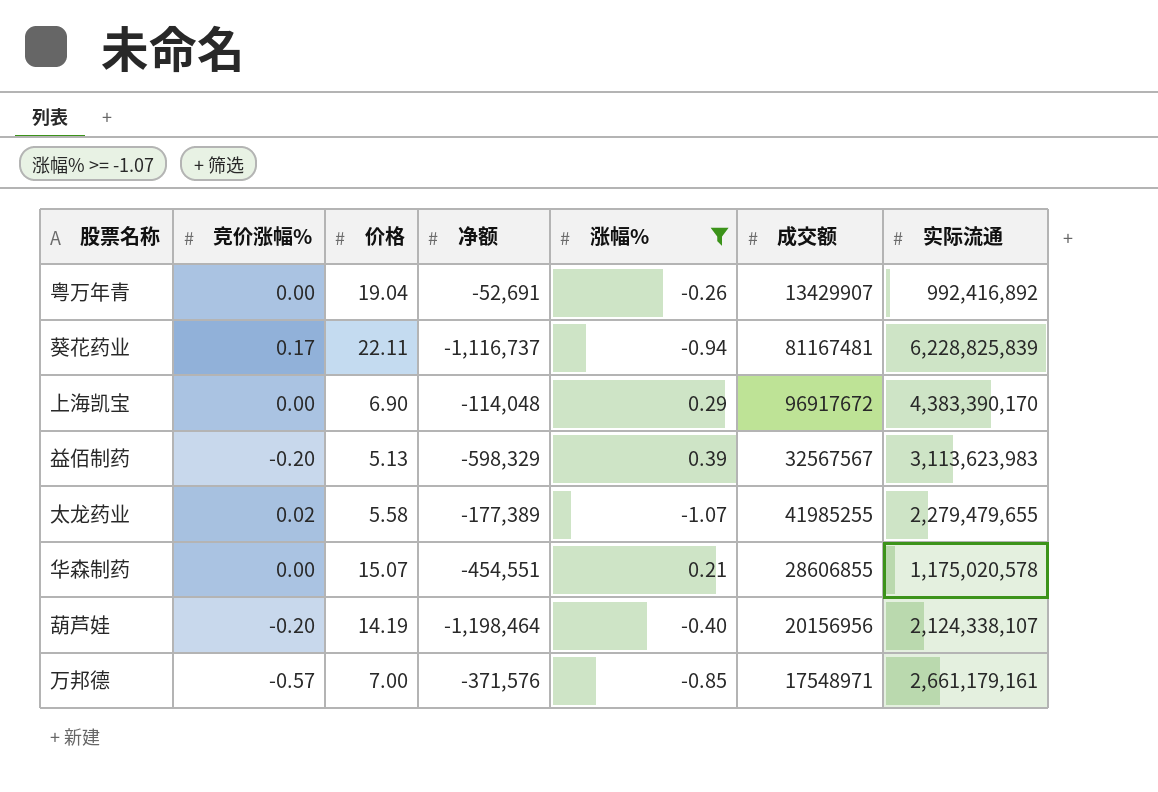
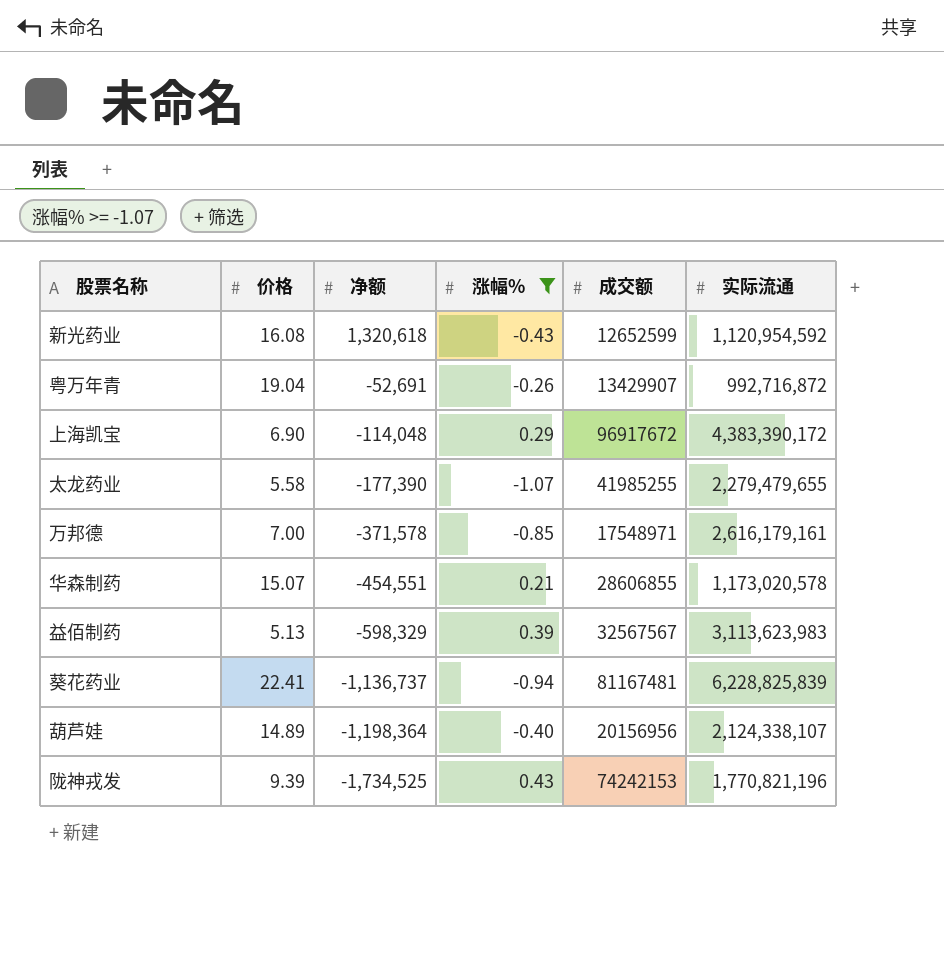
row order: none -> 净额 descending
column 竞价涨幅% | position: 2 -> none
row 新光药业: none -> 16.08 | 1,320,618 | -0.43 | 12652599 | 1,120,954,592
粤万年青 | 实际流通: 992,416,892 -> 992,716,872
上海凯宝 | 实际流通: 4,383,390,170 -> 4,383,390,172
太龙药业 | 净额: -177,389 -> -177,390
万邦德 | 净额: -371,576 -> -371,578
万邦德 | 实际流通: 2,661,179,161 -> 2,616,179,161
华森制药 | 实际流通: 1,175,020,578 -> 1,173,020,578
葵花药业 | 价格: 22.11 -> 22.41
葵花药业 | 净额: -1,116,737 -> -1,136,737
葫芦娃 | 价格: 14.19 -> 14.89
葫芦娃 | 净额: -1,198,464 -> -1,198,364
row 陇神戎发: none -> 9.39 | -1,734,525 | 0.43 | 74242153 | 1,770,821,196

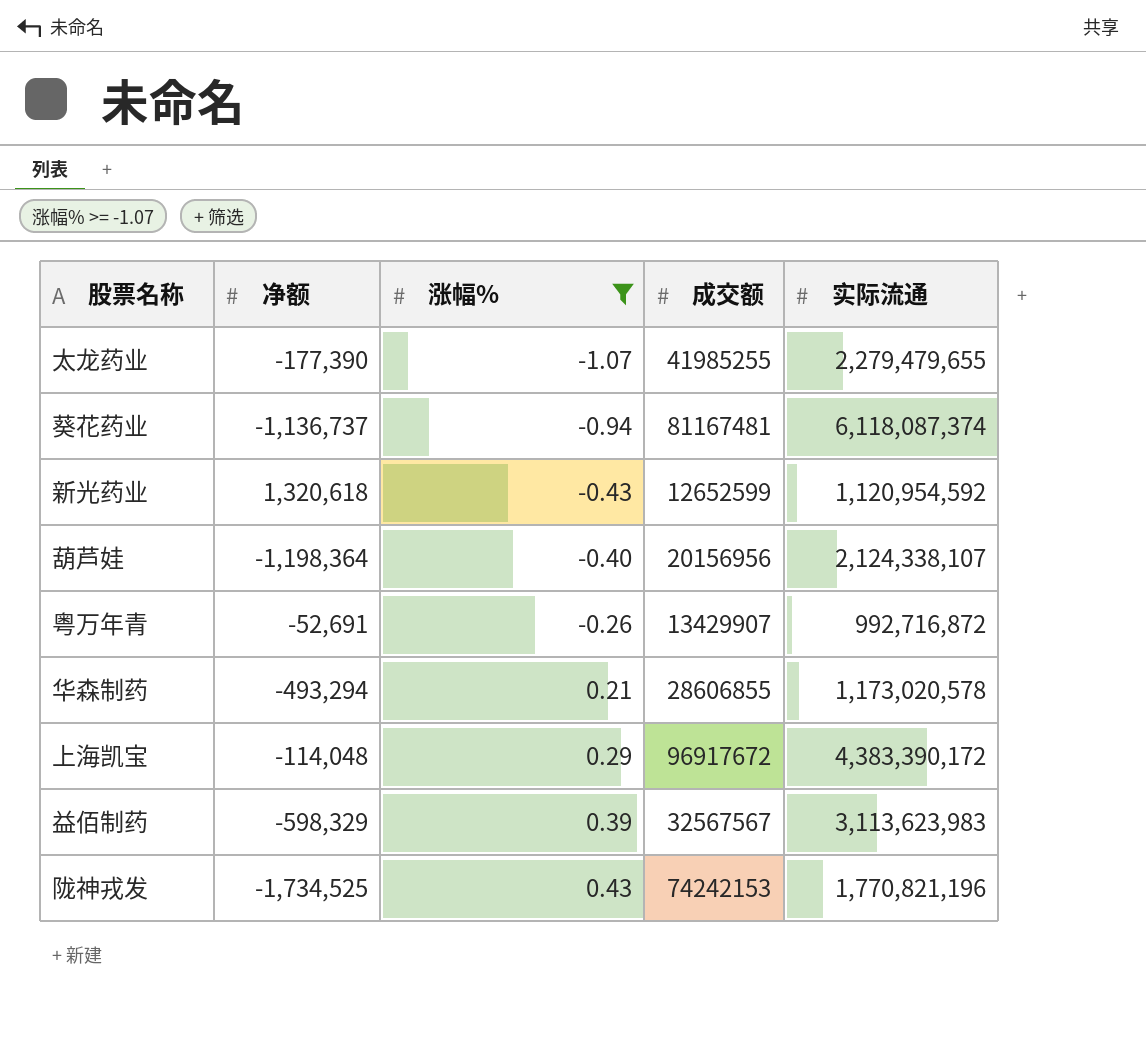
row order: 净额 descending -> 涨幅% ascending
column 价格 | position: 2 -> none
row 万邦德: 7.00 | -371,578 | -0.85 | 17548971 | 2,616,179,161 -> none
葵花药业 | 实际流通: 6,228,825,839 -> 6,118,087,374
华森制药 | 净额: -454,551 -> -493,294

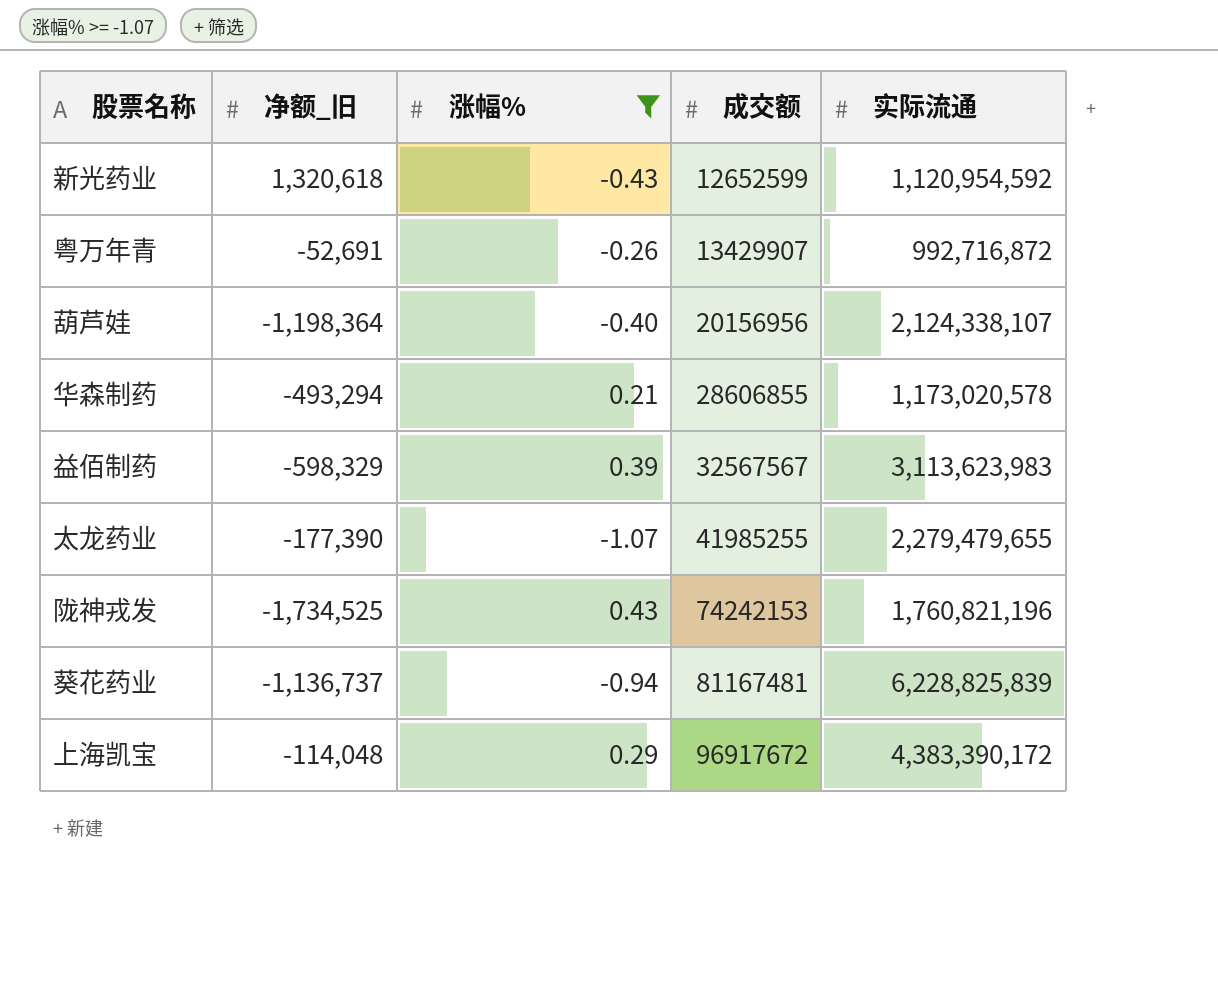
row order: 涨幅% ascending -> 成交额 ascending
column name: 净额 -> 净额_旧
陇神戎发 | 实际流通: 1,770,821,196 -> 1,760,821,196
葵花药业 | 实际流通: 6,118,087,374 -> 6,228,825,839

